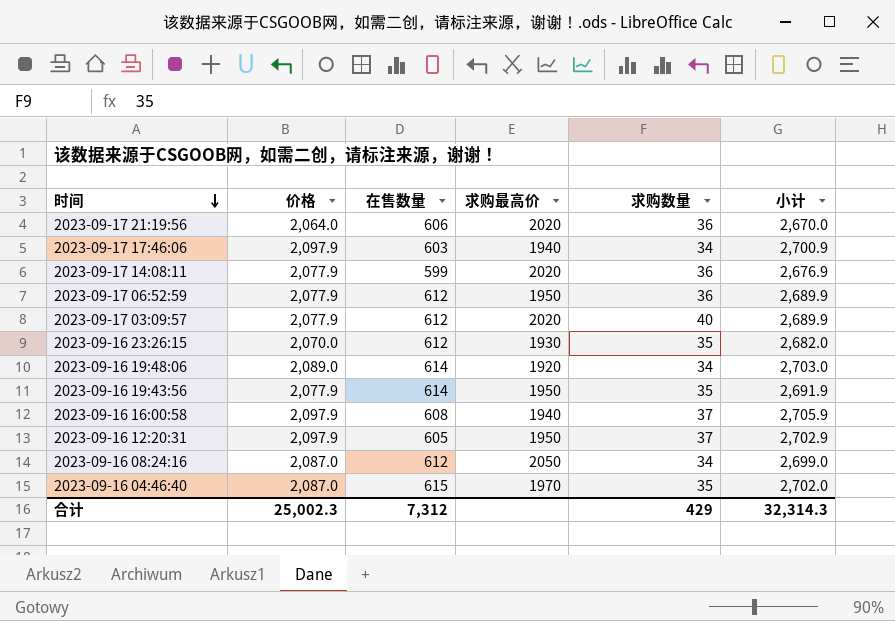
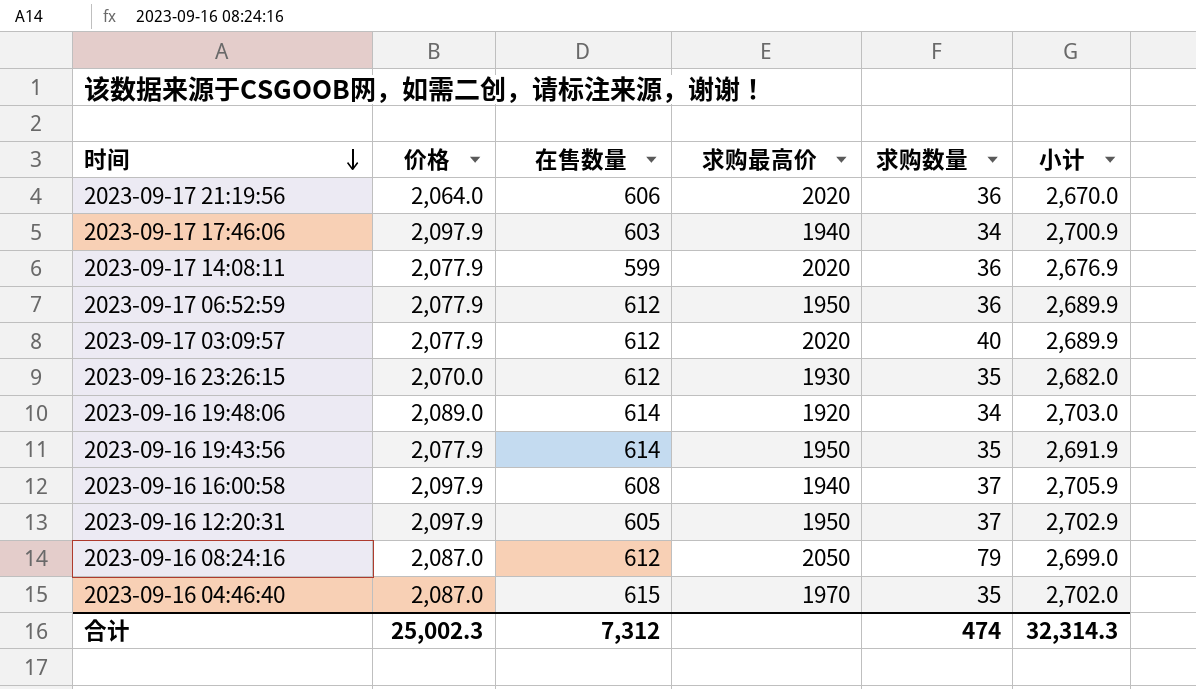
2023-09-16 08:24:16 | 求购数量: 34 -> 79
合计 | 求购数量: 429 -> 474

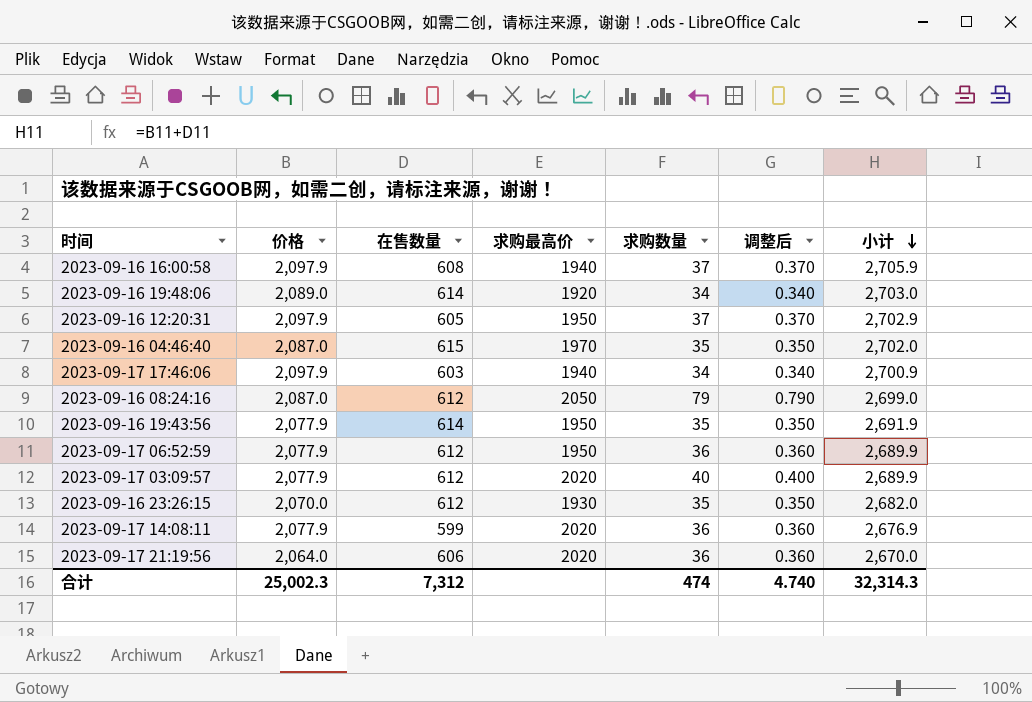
row order: 时间 descending -> 小计 descending
column 调整后 | formula: none -> [求购数量] * 0.01

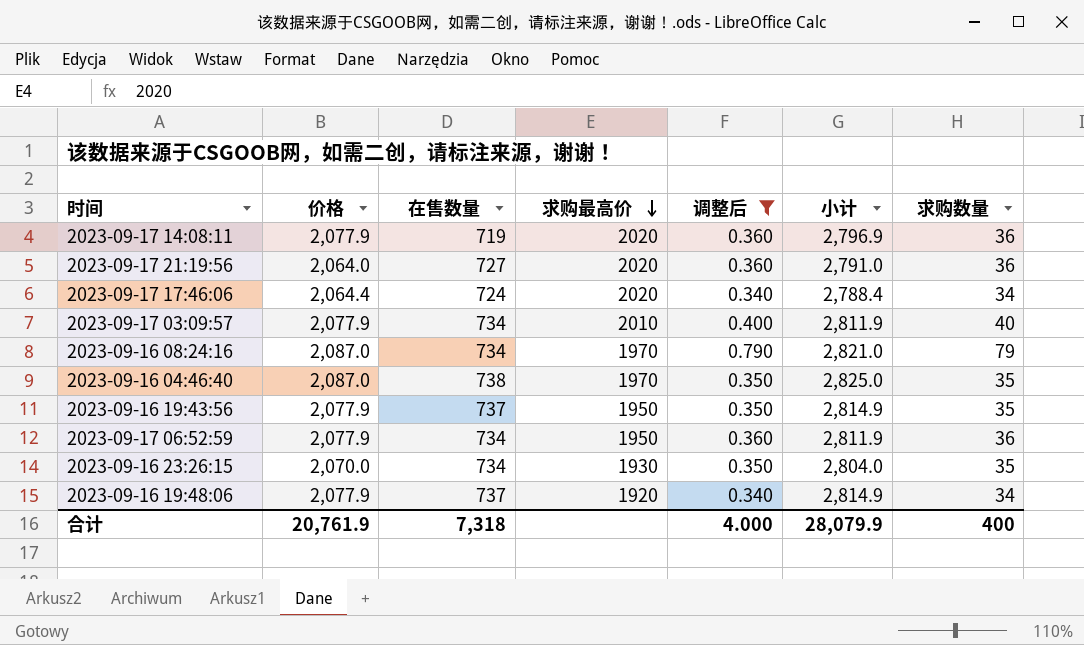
filter: none -> 调整后 != 0.370
row order: 小计 descending -> 求购最高价 descending
column 求购数量 | position: 5 -> 7
2023-09-17 14:08:11 | 在售数量: 599 -> 719
2023-09-17 14:08:11 | 小计: 2,676.9 -> 2,796.9
2023-09-17 21:19:56 | 在售数量: 606 -> 727
2023-09-17 21:19:56 | 小计: 2,670.0 -> 2,791.0
2023-09-17 17:46:06 | 价格: 2,097.9 -> 2,064.4
2023-09-17 17:46:06 | 在售数量: 603 -> 724
2023-09-17 17:46:06 | 求购最高价: 1940 -> 2020
2023-09-17 17:46:06 | 小计: 2,700.9 -> 2,788.4
2023-09-17 03:09:57 | 在售数量: 612 -> 734
2023-09-17 03:09:57 | 求购最高价: 2020 -> 2010
2023-09-17 03:09:57 | 小计: 2,689.9 -> 2,811.9
2023-09-16 08:24:16 | 在售数量: 612 -> 734
2023-09-16 08:24:16 | 求购最高价: 2050 -> 1970
2023-09-16 08:24:16 | 小计: 2,699.0 -> 2,821.0
2023-09-16 04:46:40 | 在售数量: 615 -> 738
2023-09-16 04:46:40 | 小计: 2,702.0 -> 2,825.0
2023-09-16 19:43:56 | 在售数量: 614 -> 737
2023-09-16 19:43:56 | 小计: 2,691.9 -> 2,814.9
2023-09-17 06:52:59 | 在售数量: 612 -> 734
2023-09-17 06:52:59 | 小计: 2,689.9 -> 2,811.9
2023-09-16 23:26:15 | 在售数量: 612 -> 734
2023-09-16 23:26:15 | 小计: 2,682.0 -> 2,804.0
2023-09-16 19:48:06 | 价格: 2,089.0 -> 2,077.9
2023-09-16 19:48:06 | 在售数量: 614 -> 737
2023-09-16 19:48:06 | 小计: 2,703.0 -> 2,814.9
合计 | 价格: 25,002.3 -> 20,761.9
合计 | 在售数量: 7,312 -> 7,318
合计 | 调整后: 4.740 -> 4.000
合计 | 小计: 32,314.3 -> 28,079.9
合计 | 求购数量: 474 -> 400

